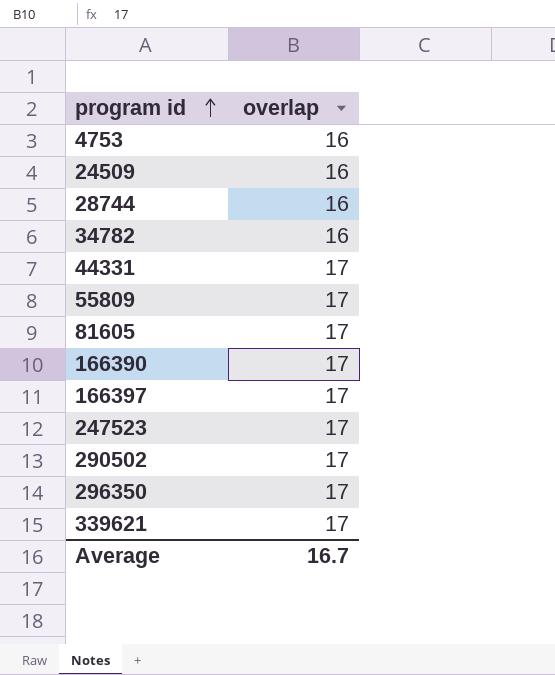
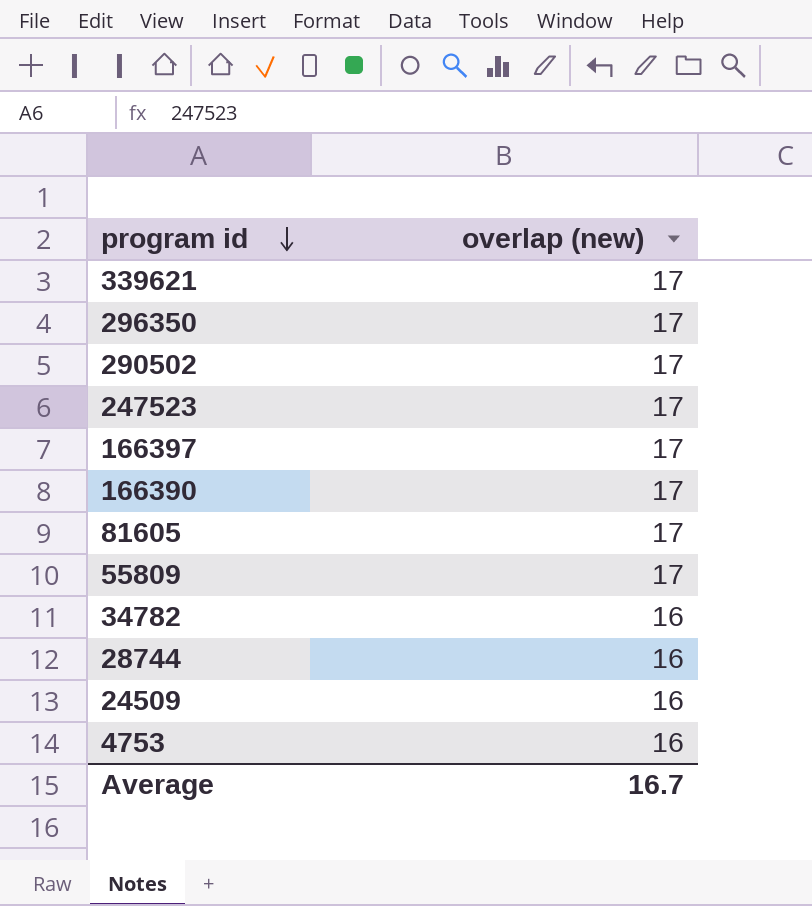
row order: program id ascending -> program id descending
column name: overlap -> overlap (new)
row 44331: 17 -> none

